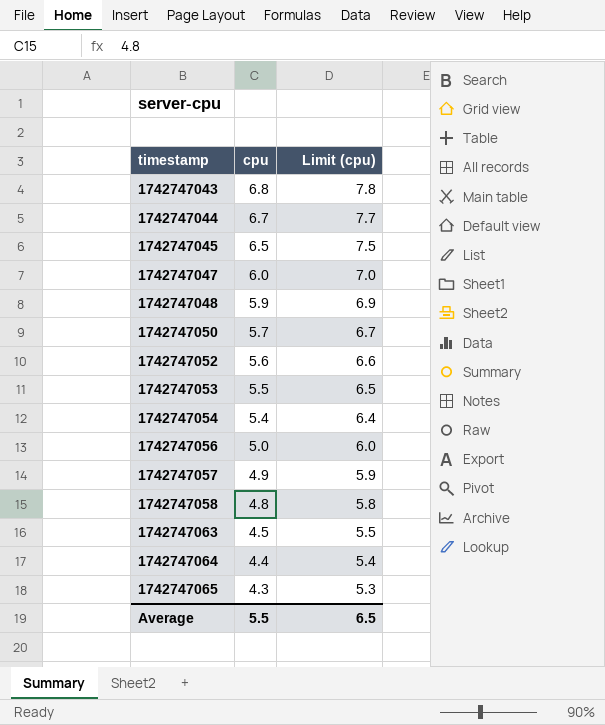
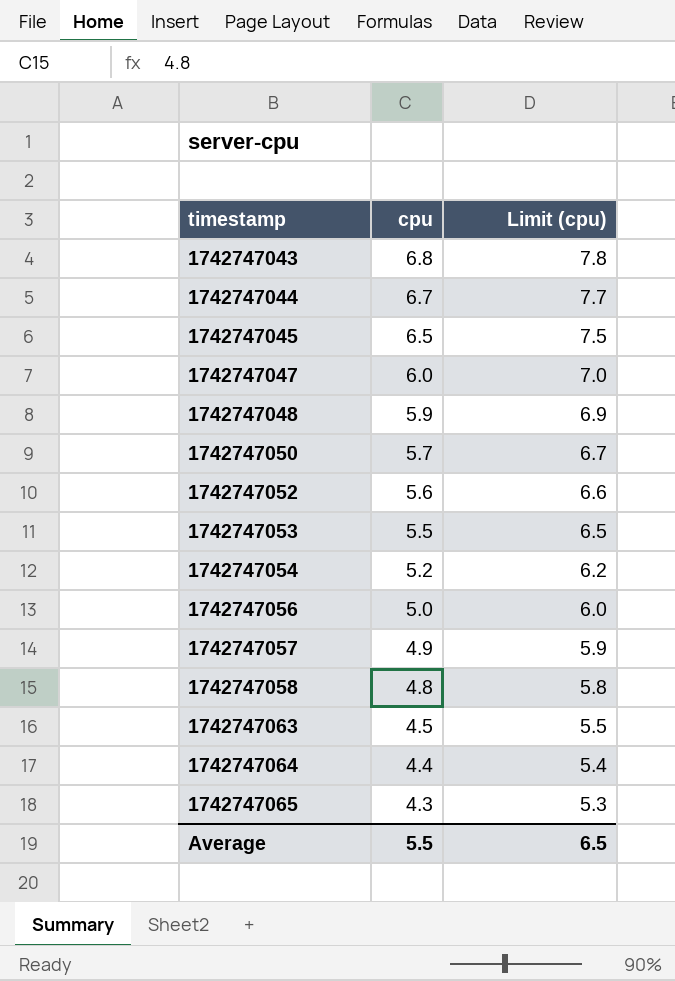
1742747054 | cpu: 5.4 -> 5.2
1742747054 | Limit (cpu): 6.4 -> 6.2

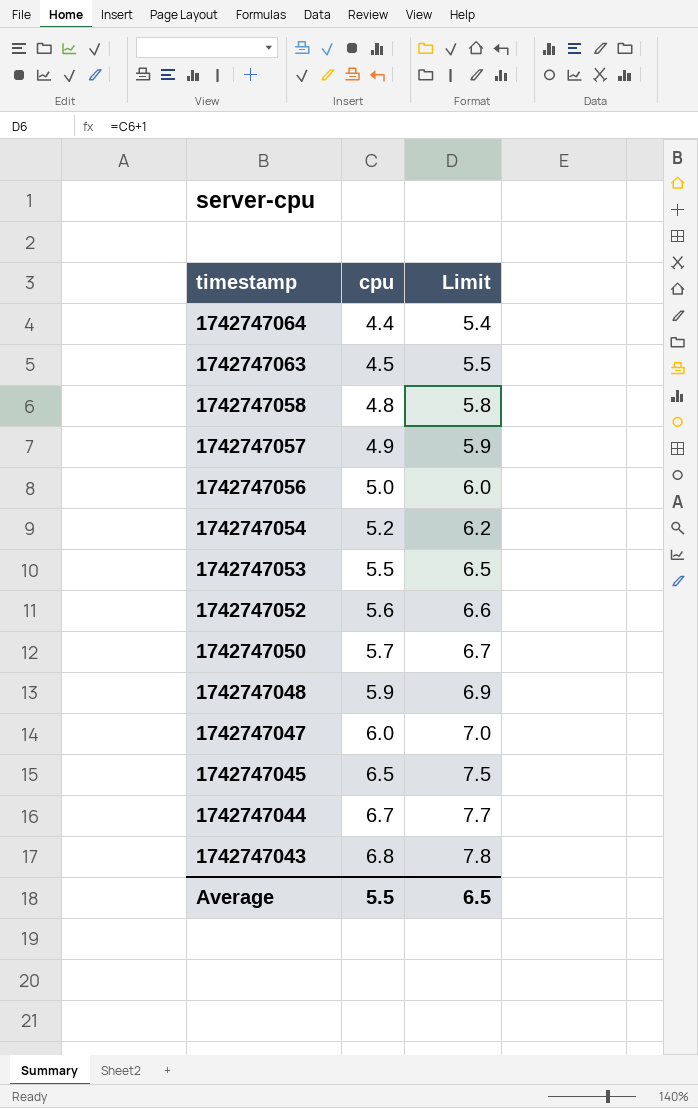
row order: timestamp ascending -> timestamp descending
column name: Limit (cpu) -> Limit
row 1742747065: 4.3 | 5.3 -> none

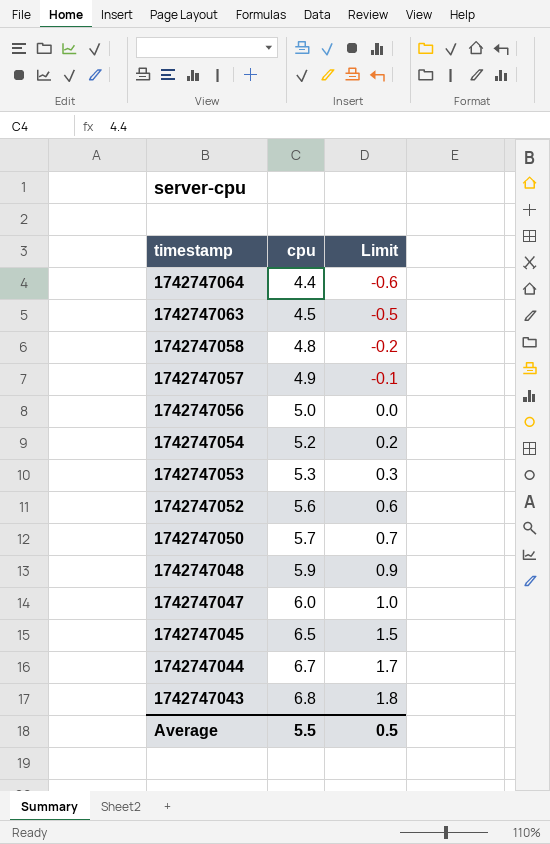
column Limit | formula: [cpu] + 1 -> [cpu] - 5
1742747053 | cpu: 5.5 -> 5.3
Average | Limit: 6.5 -> 0.5

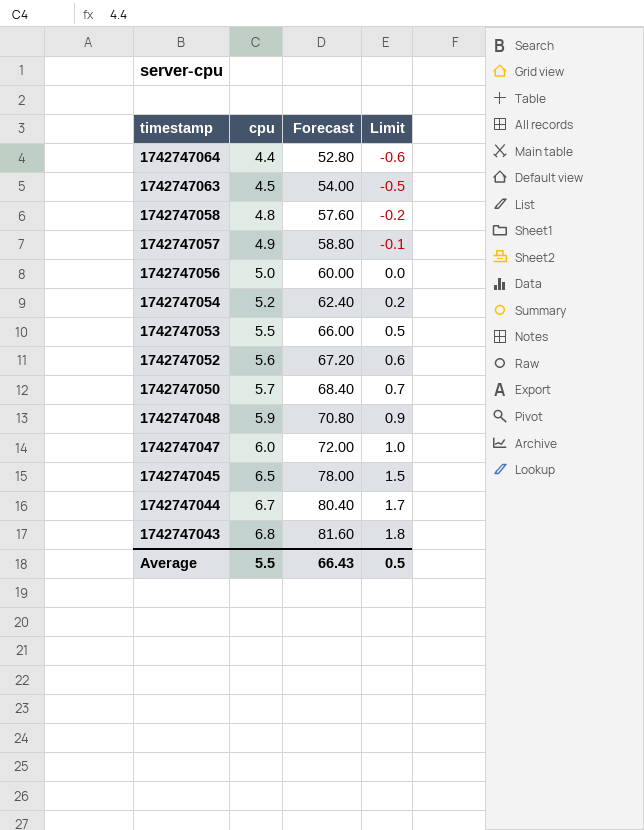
column Forecast | formula: none -> [cpu] * 12
1742747053 | cpu: 5.3 -> 5.5
1742747053 | Limit: 0.3 -> 0.5

